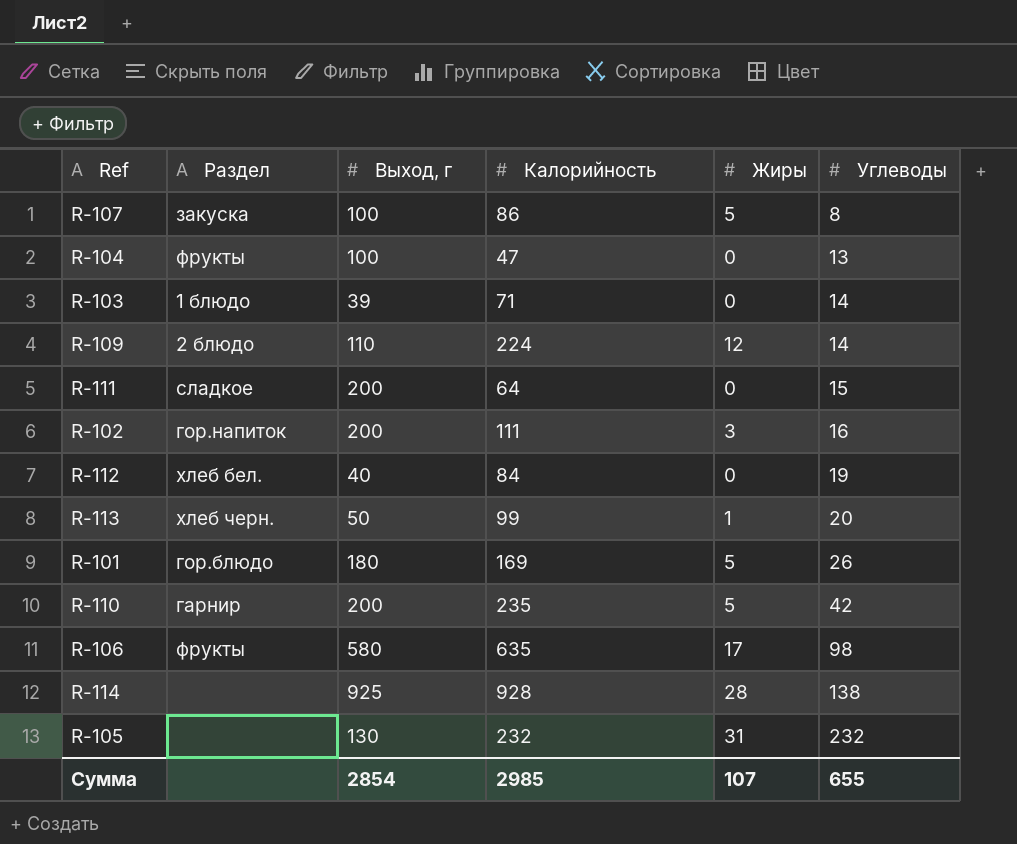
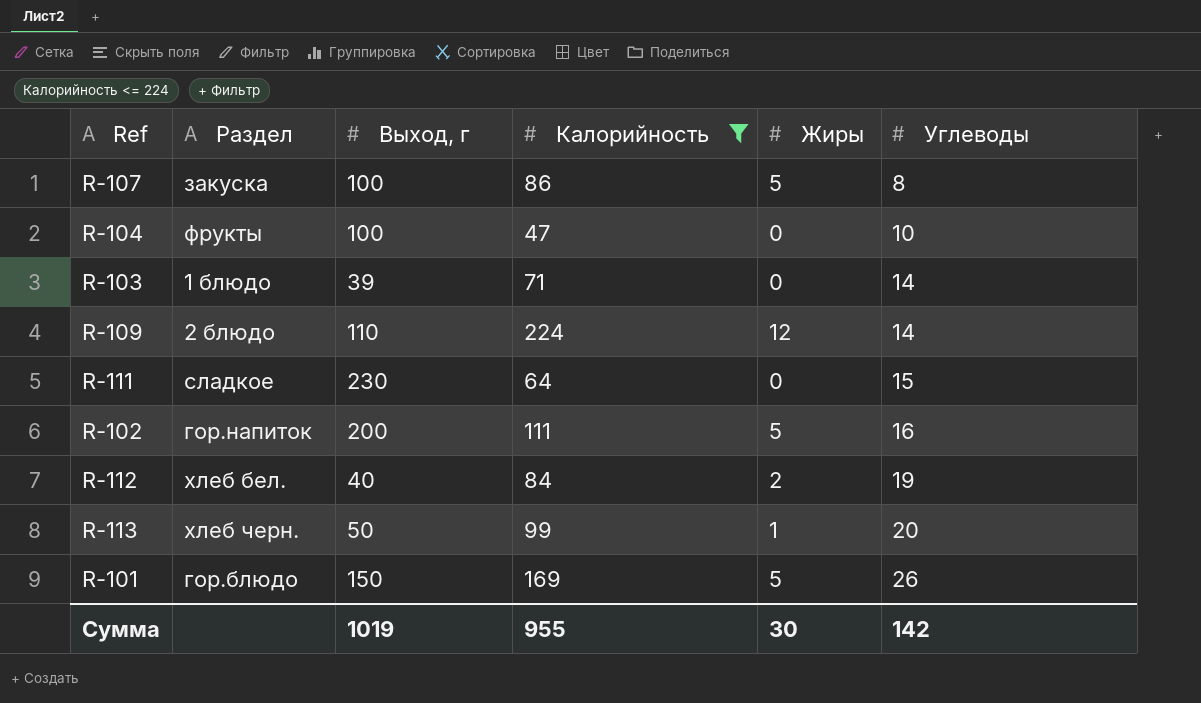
filter: none -> Калорийность <= 224
R-104 | Углеводы: 13 -> 10
R-111 | Выход, г: 200 -> 230
R-102 | Жиры: 3 -> 5
R-112 | Жиры: 0 -> 2
R-101 | Выход, г: 180 -> 150
Сумма | Выход, г: 2854 -> 1019
Сумма | Калорийность: 2985 -> 955
Сумма | Жиры: 107 -> 30
Сумма | Углеводы: 655 -> 142

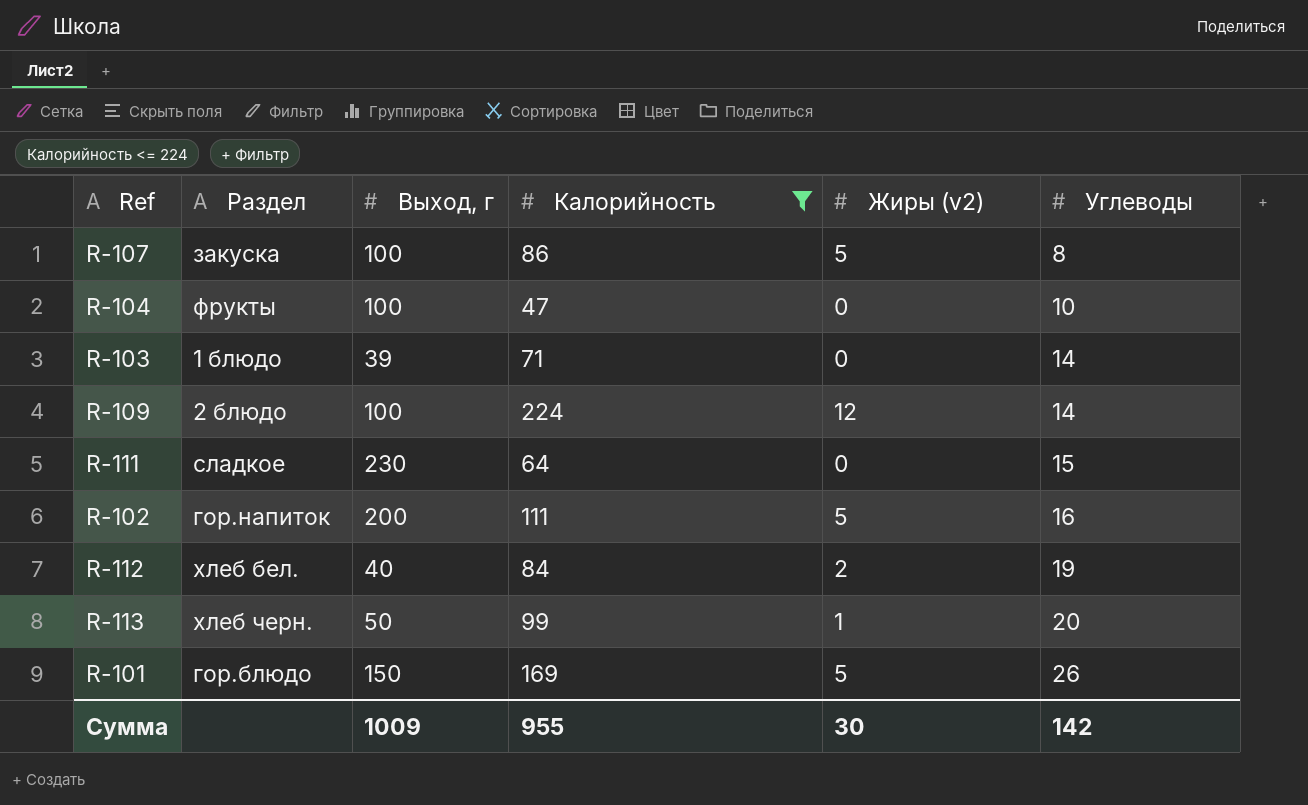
column name: Жиры -> Жиры (v2)
R-109 | Выход, г: 110 -> 100
Сумма | Выход, г: 1019 -> 1009

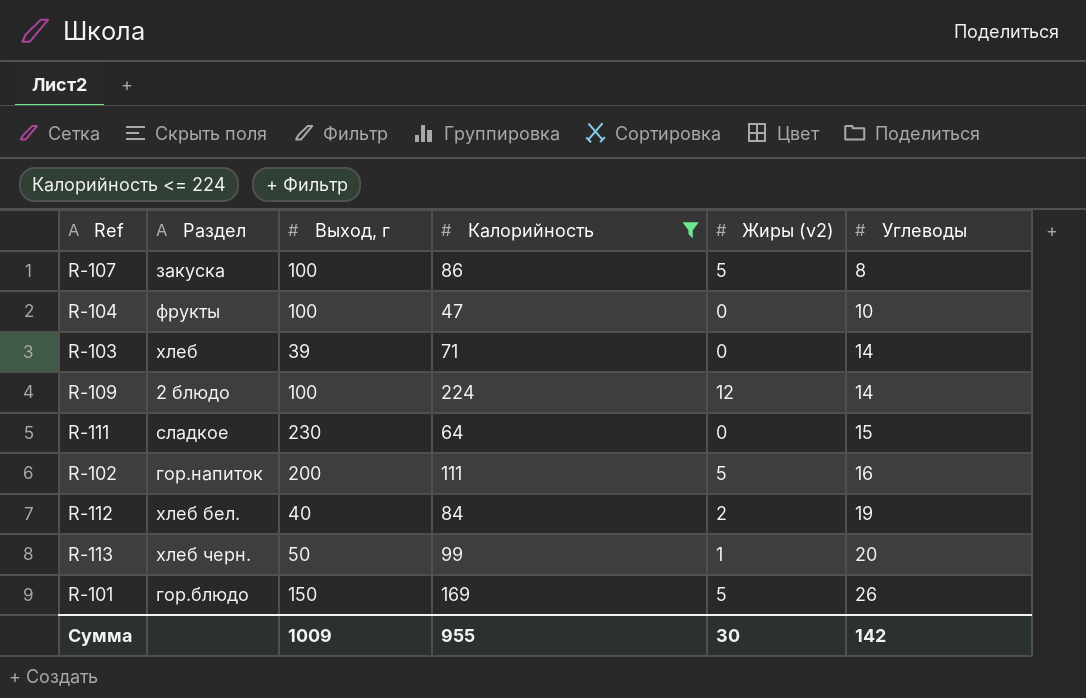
R-103 | Раздел: 1 блюдо -> хлеб

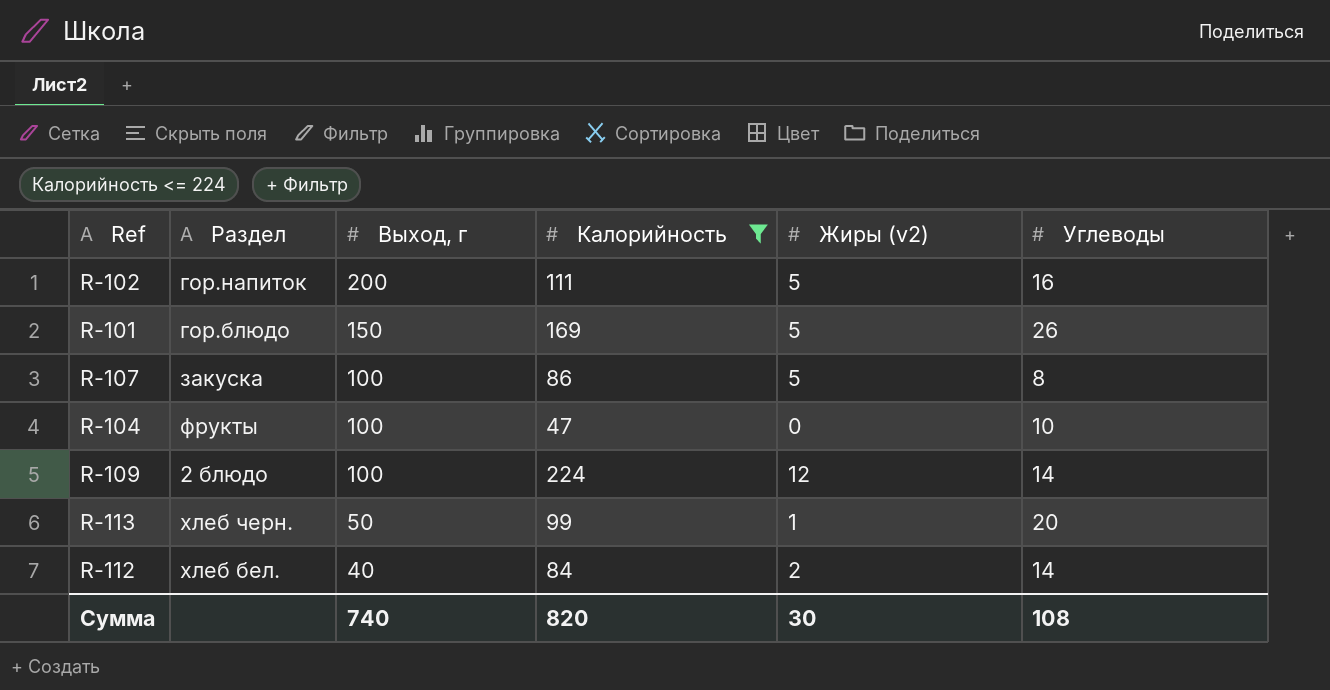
row order: Углеводы ascending -> Выход, г descending
row R-103: хлеб | 39 | 71 | 0 | 14 -> none
row R-111: сладкое | 230 | 64 | 0 | 15 -> none
R-112 | Углеводы: 19 -> 14
Сумма | Выход, г: 1009 -> 740
Сумма | Калорийность: 955 -> 820
Сумма | Углеводы: 142 -> 108

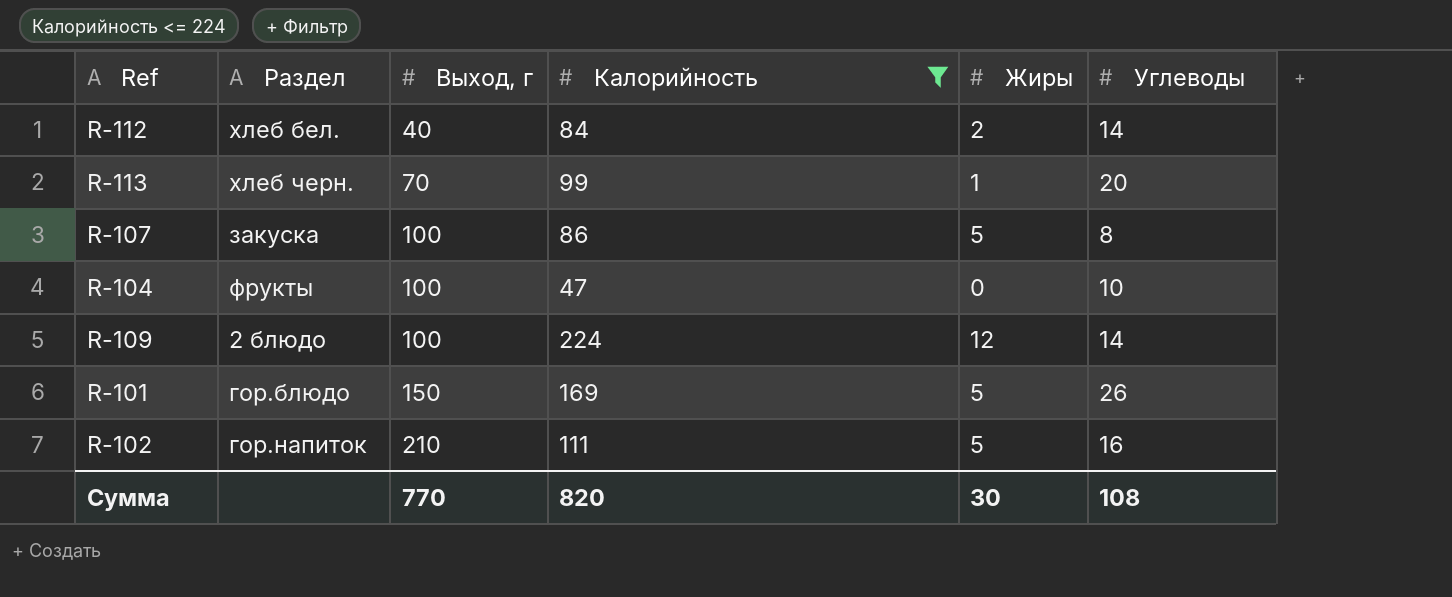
row order: Выход, г descending -> Выход, г ascending
column name: Жиры (v2) -> Жиры
R-113 | Выход, г: 50 -> 70
R-102 | Выход, г: 200 -> 210
Сумма | Выход, г: 740 -> 770

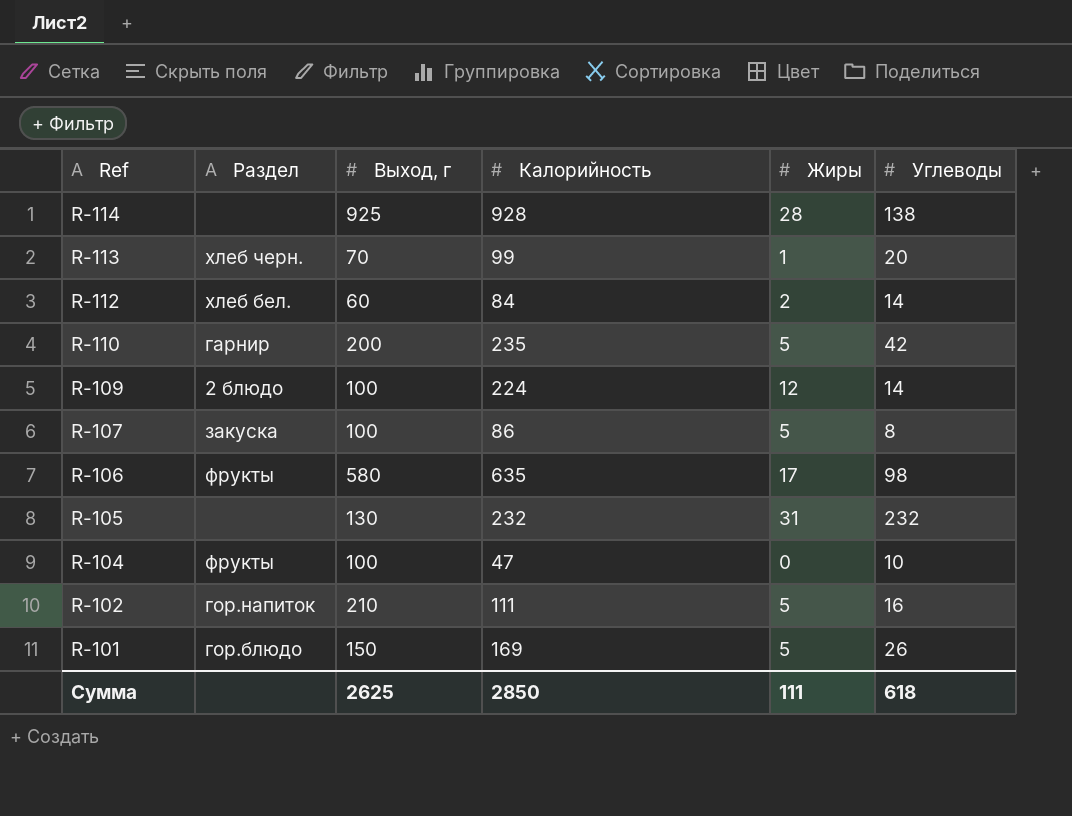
filter: Калорийность <= 224 -> none
row order: Выход, г ascending -> Ref descending
R-112 | Выход, г: 40 -> 60
Сумма | Выход, г: 770 -> 2625
Сумма | Калорийность: 820 -> 2850
Сумма | Жиры: 30 -> 111
Сумма | Углеводы: 108 -> 618

